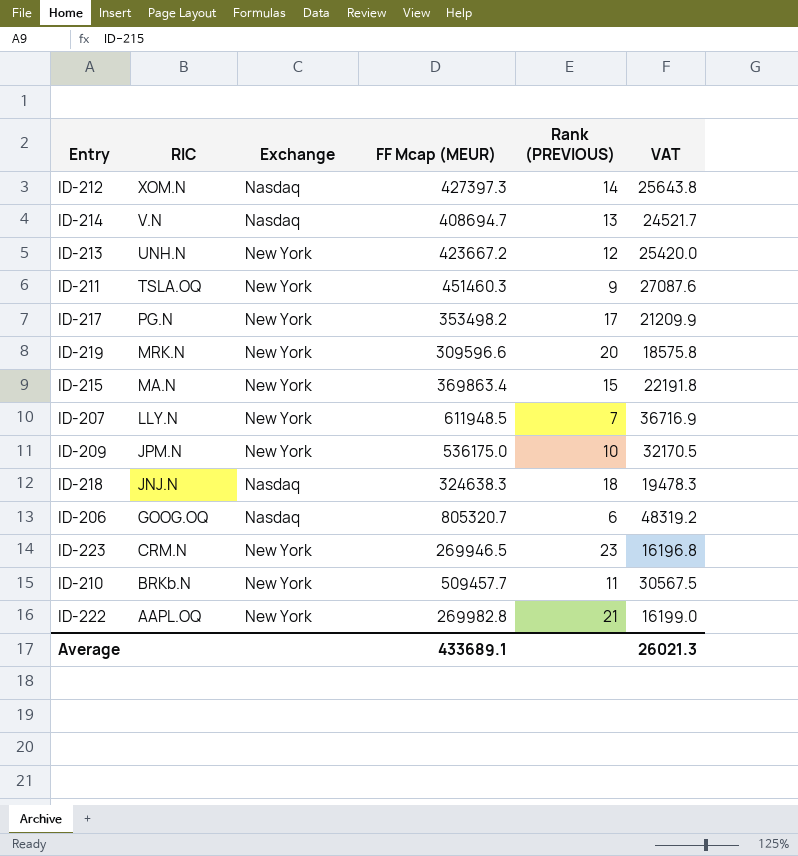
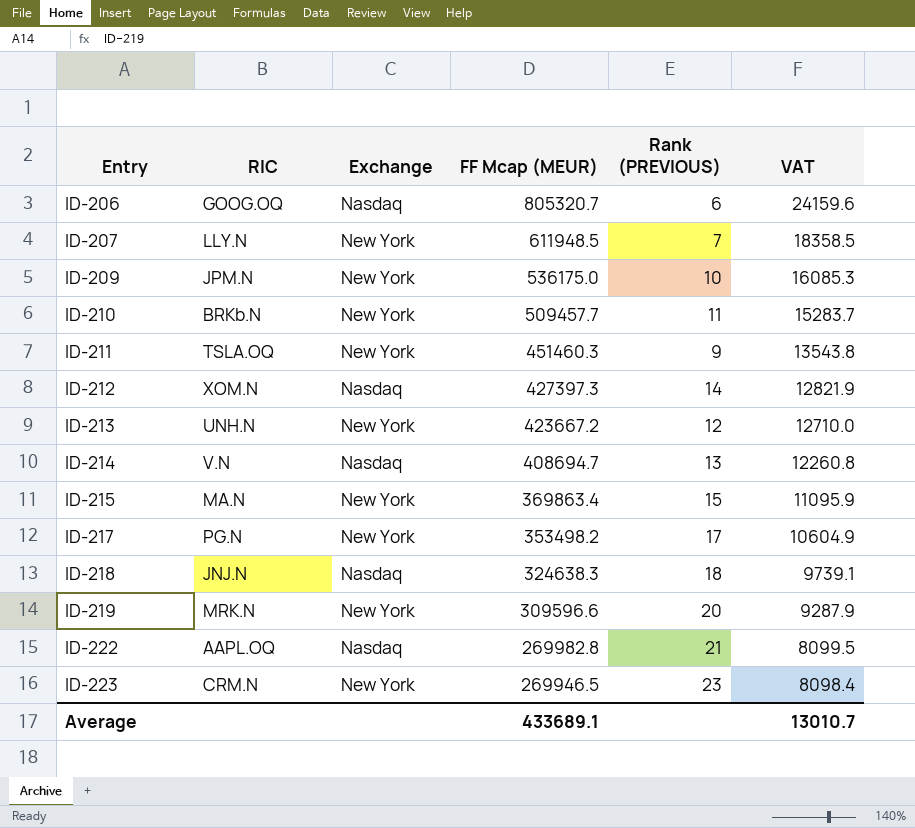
row order: RIC descending -> Entry ascending
column VAT | formula: [FF Mcap (MEUR)] * 0.06 -> [FF Mcap (MEUR)] * 0.03
ID-222 | Exchange: New York -> Nasdaq
Average | VAT: 26021.3 -> 13010.7

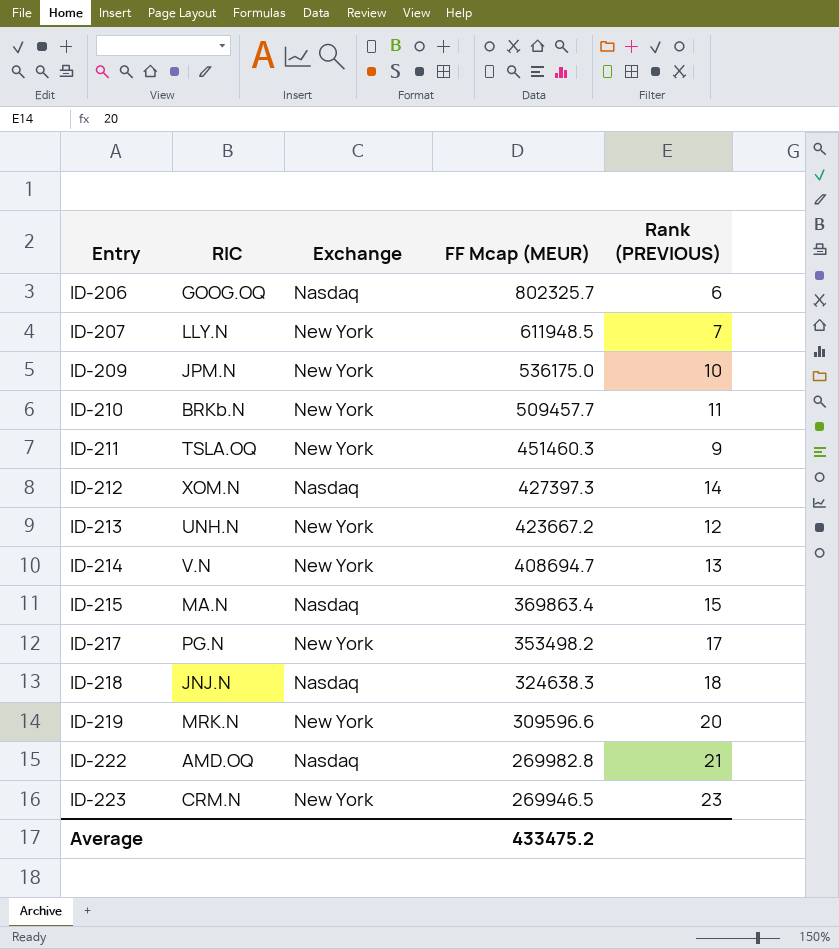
column VAT | formula: [FF Mcap (MEUR)] * 0.03 -> none
ID-206 | FF Mcap (MEUR): 805320.7 -> 802325.7
ID-214 | Exchange: Nasdaq -> New York
ID-215 | Exchange: New York -> Nasdaq
ID-222 | RIC: AAPL.OQ -> AMD.OQ
Average | FF Mcap (MEUR): 433689.1 -> 433475.2

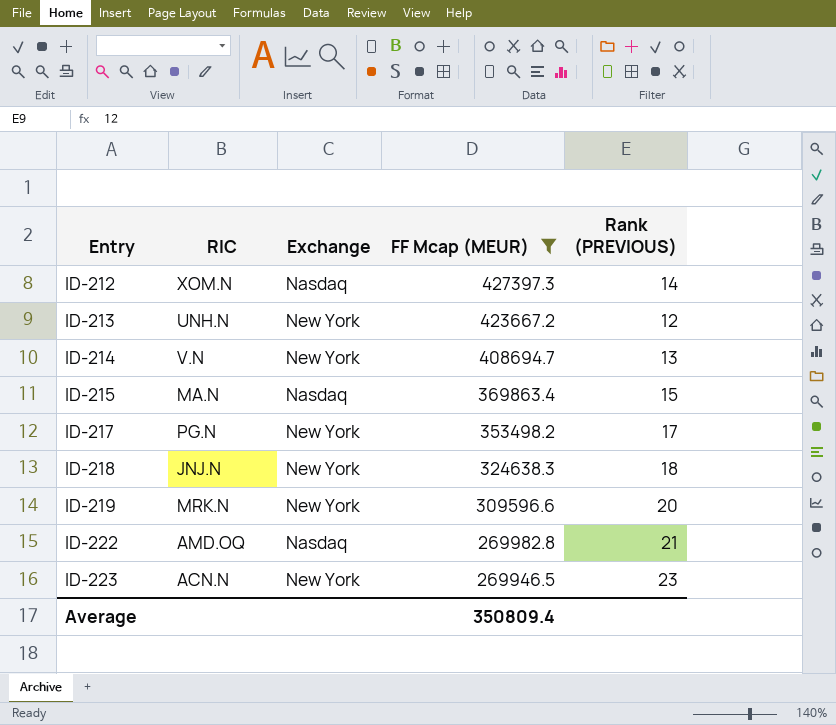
filter: none -> FF Mcap (MEUR) <= 427397.3
ID-218 | Exchange: Nasdaq -> New York
ID-223 | RIC: CRM.N -> ACN.N
Average | FF Mcap (MEUR): 433475.2 -> 350809.4

